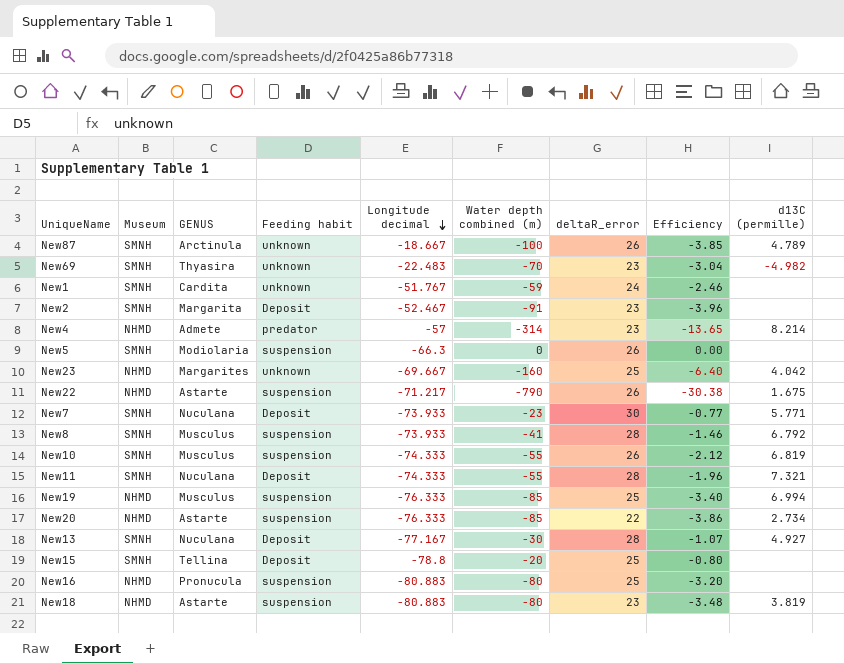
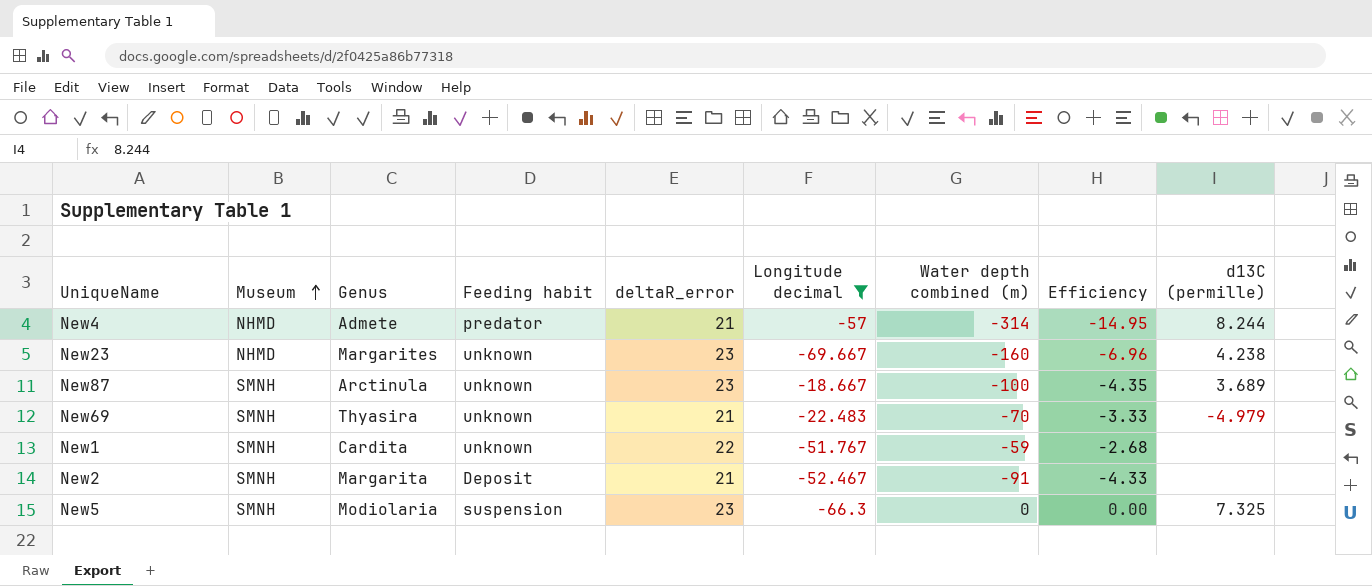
filter: none -> Longitude decimal >= -69.667
row order: Longitude decimal descending -> Museum ascending
column name: GENUS -> Genus
column deltaR_error | position: 7 -> 5
New4 | deltaR_error: 23 -> 21
New4 | Efficiency: -13.65 -> -14.95
New4 | d13C (permille): 8.214 -> 8.244
New23 | deltaR_error: 25 -> 23
New23 | Efficiency: -6.40 -> -6.96
New23 | d13C (permille): 4.042 -> 4.238
New87 | deltaR_error: 26 -> 23
New87 | Efficiency: -3.85 -> -4.35
New87 | d13C (permille): 4.789 -> 3.689
New69 | deltaR_error: 23 -> 21
New69 | Efficiency: -3.04 -> -3.33
New69 | d13C (permille): -4.982 -> -4.979
New1 | deltaR_error: 24 -> 22
New1 | Efficiency: -2.46 -> -2.68
New2 | deltaR_error: 23 -> 21
New2 | Efficiency: -3.96 -> -4.33
New5 | deltaR_error: 26 -> 23
New5 | d13C (permille): none -> 7.325

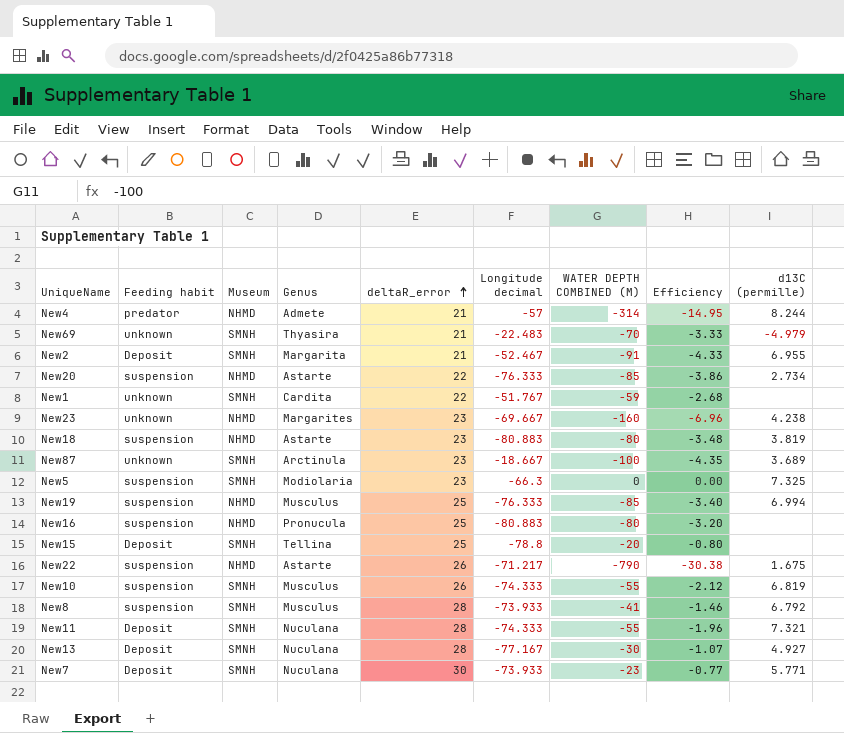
filter: Longitude decimal >= -69.667 -> none
row order: Museum ascending -> deltaR_error ascending
column Feeding habit | position: 4 -> 2
column name: Water depth combined (m) -> WATER DEPTH COMBINED (M)
New2 | d13C (permille): none -> 6.955

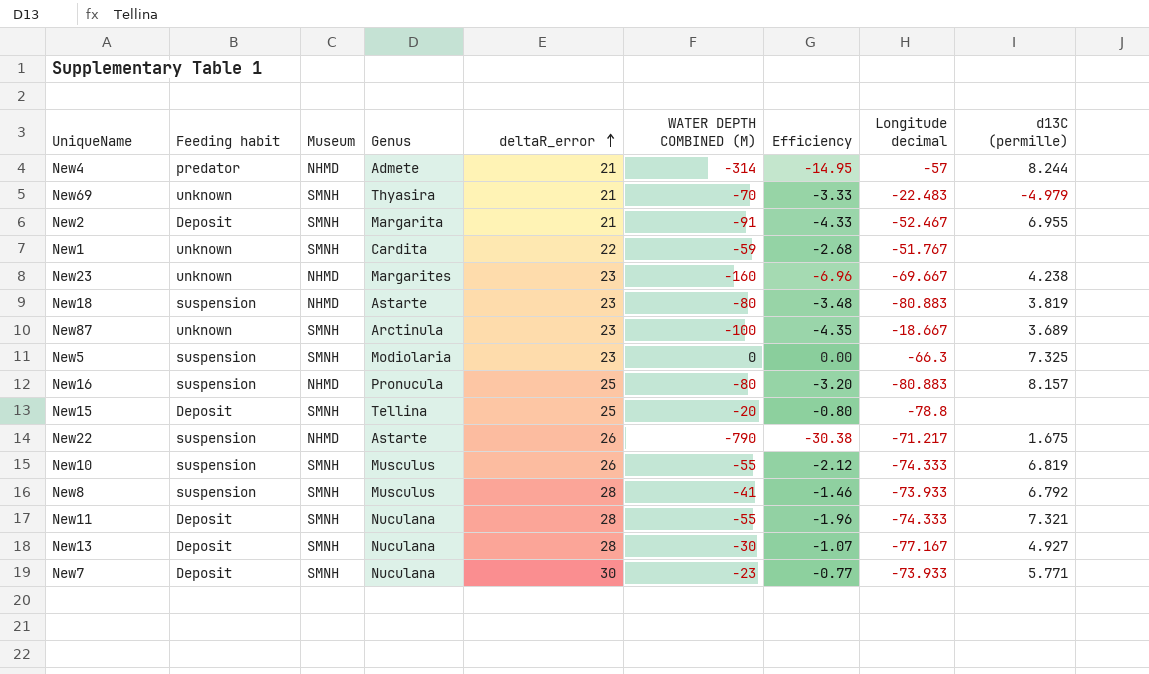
column Longitude decimal | position: 6 -> 8
row New20: suspension | NHMD | Astarte | 22 | -76.333 | -85 | -3.86 | 2.734 -> none
row New19: suspension | NHMD | Musculus | 25 | -76.333 | -85 | -3.40 | 6.994 -> none
New16 | d13C (permille): none -> 8.157

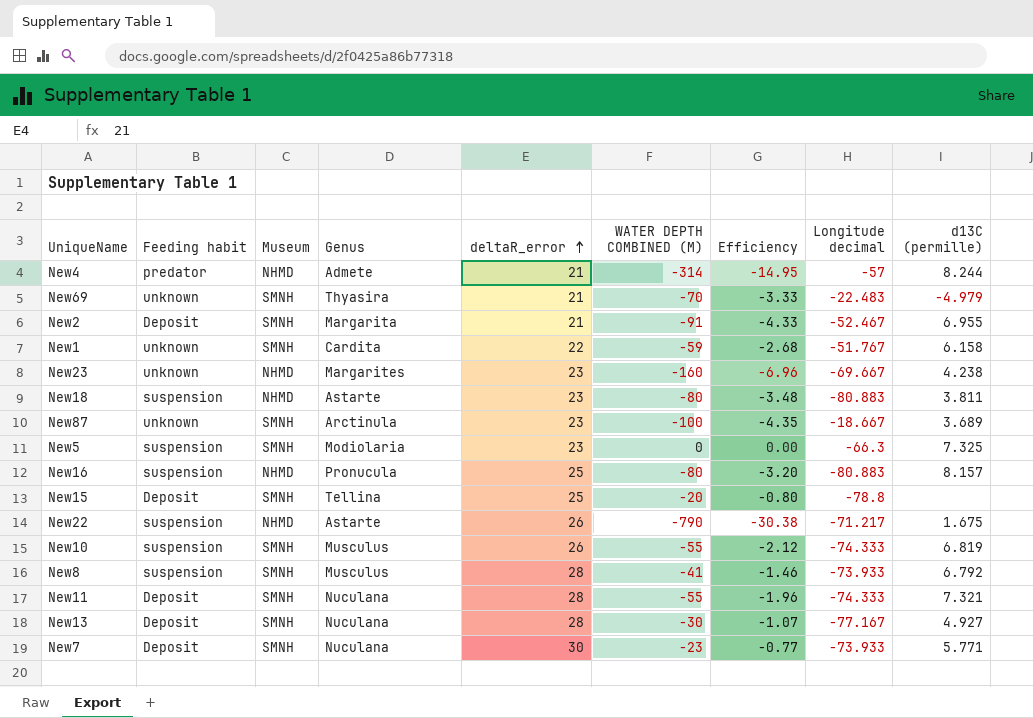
New1 | d13C (permille): none -> 6.158
New18 | d13C (permille): 3.819 -> 3.811

